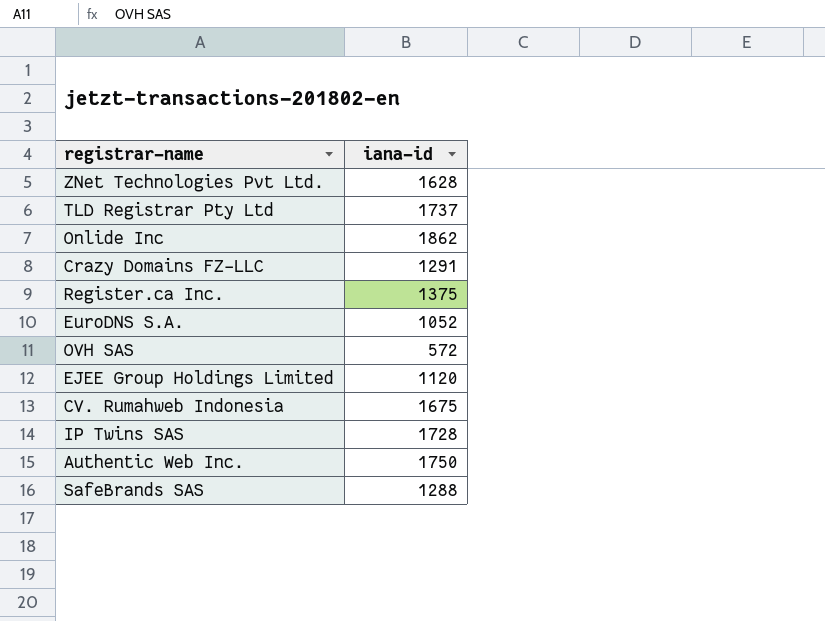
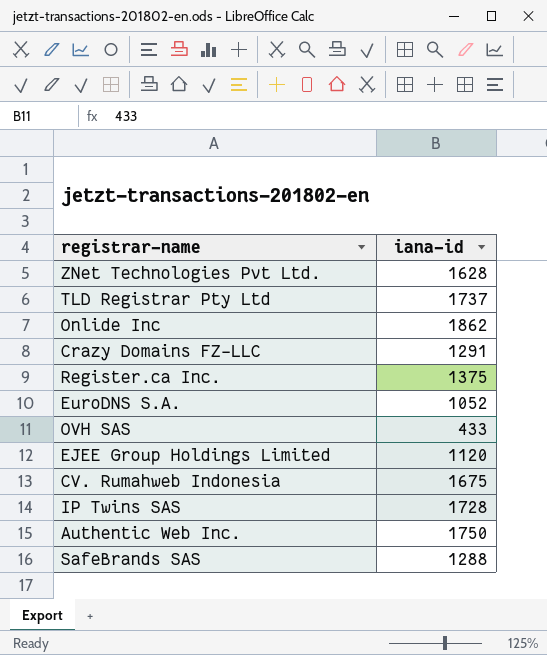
OVH SAS | iana-id: 572 -> 433

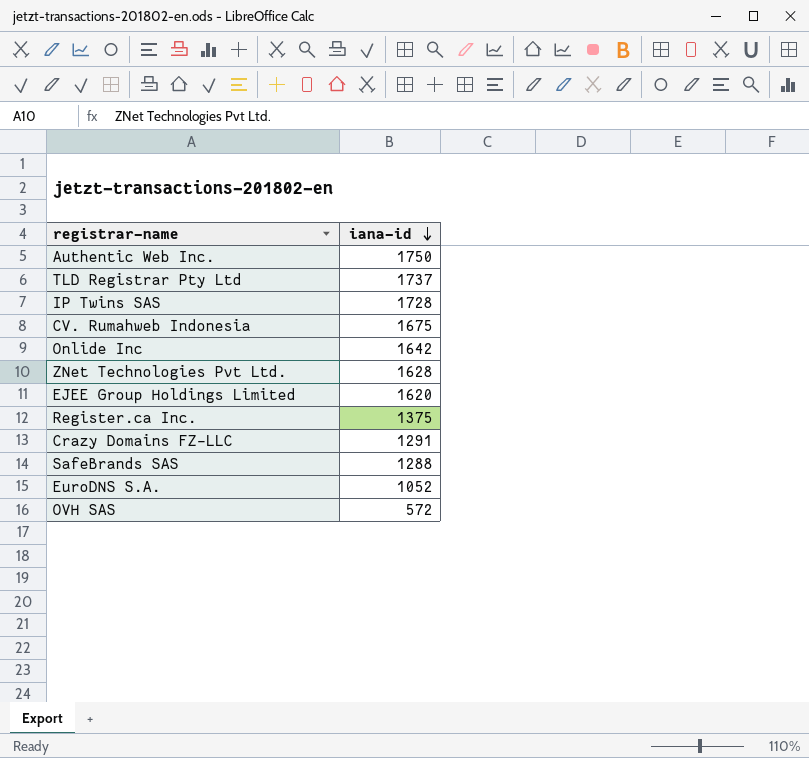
row order: none -> iana-id descending
Onlide Inc | iana-id: 1862 -> 1642
EJEE Group Holdings Limited | iana-id: 1120 -> 1620
OVH SAS | iana-id: 433 -> 572

